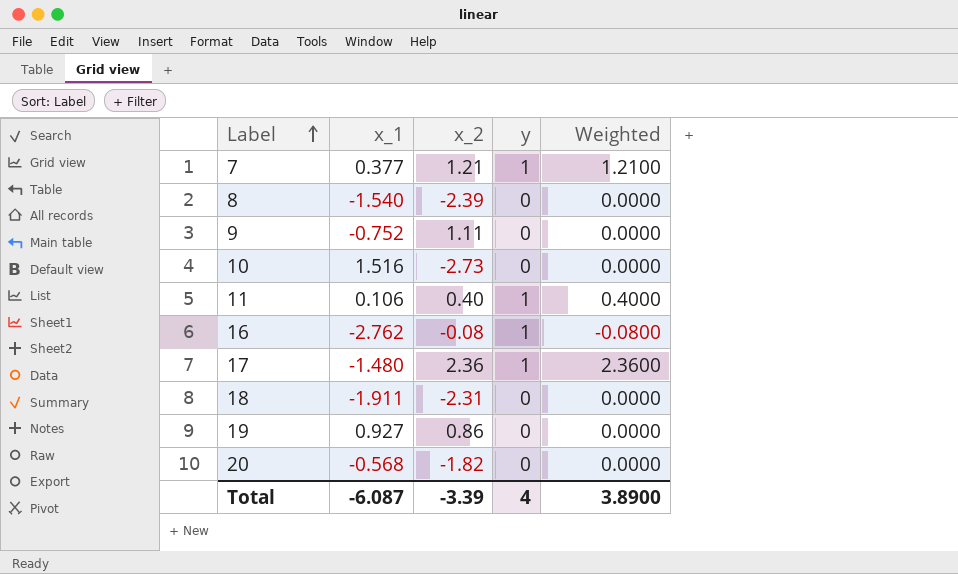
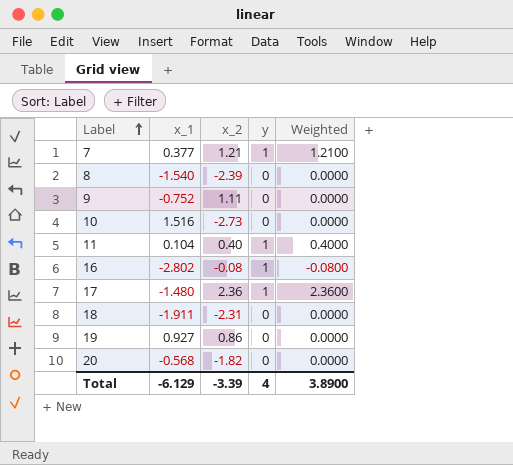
11 | x_1: 0.106 -> 0.104
16 | x_1: -2.762 -> -2.802
Total | x_1: -6.087 -> -6.129

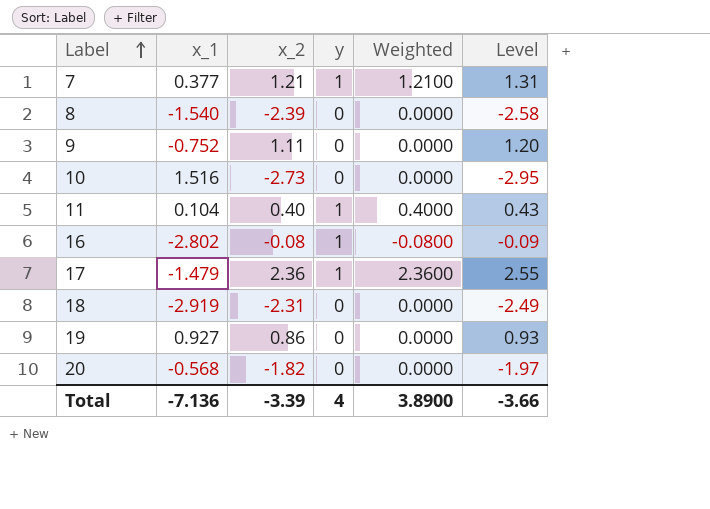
column Level | formula: none -> [x_2] * 1.08
17 | x_1: -1.480 -> -1.479
18 | x_1: -1.911 -> -2.919
Total | x_1: -6.129 -> -7.136

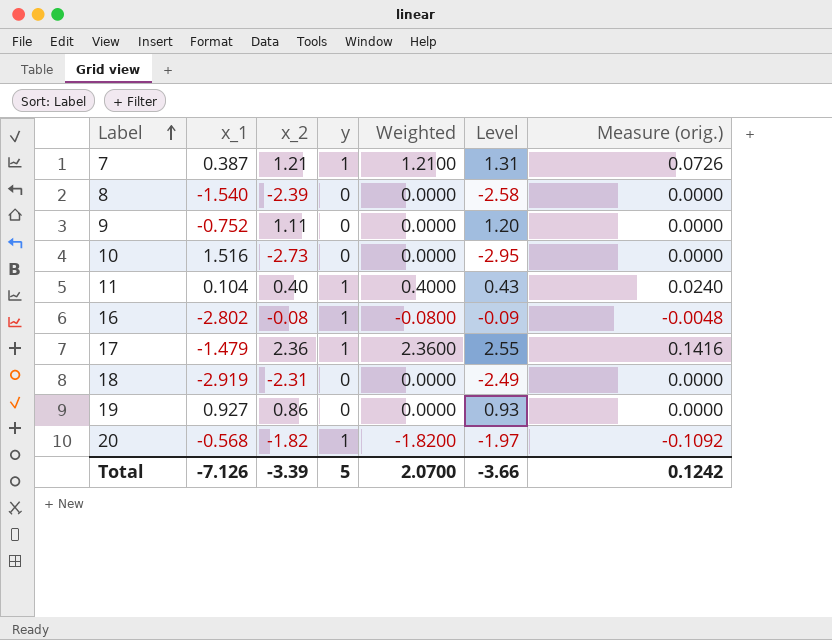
column Measure (orig.) | formula: none -> [Weighted] * 0.06
7 | x_1: 0.377 -> 0.387
20 | y: 0 -> 1
20 | Weighted: 0.0000 -> -1.8200
Total | x_1: -7.136 -> -7.126
Total | y: 4 -> 5
Total | Weighted: 3.8900 -> 2.0700

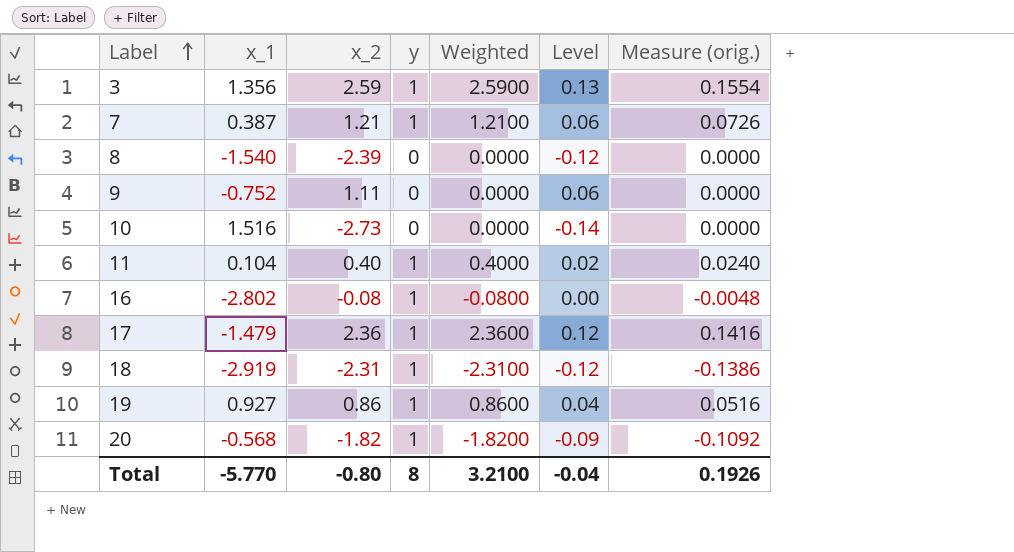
column Level | formula: [x_2] * 1.08 -> [x_2] * 0.05
row 3: none -> 1.356 | 2.59 | 1 | 2.5900 | 0.13 | 0.1554
18 | y: 0 -> 1
18 | Weighted: 0.0000 -> -2.3100
18 | Measure (orig.): 0.0000 -> -0.1386
19 | y: 0 -> 1
19 | Weighted: 0.0000 -> 0.8600
19 | Measure (orig.): 0.0000 -> 0.0516
Total | x_1: -7.126 -> -5.770
Total | x_2: -3.39 -> -0.80
Total | y: 5 -> 8
Total | Weighted: 2.0700 -> 3.2100
Total | Level: -3.66 -> -0.04
Total | Measure (orig.): 0.1242 -> 0.1926

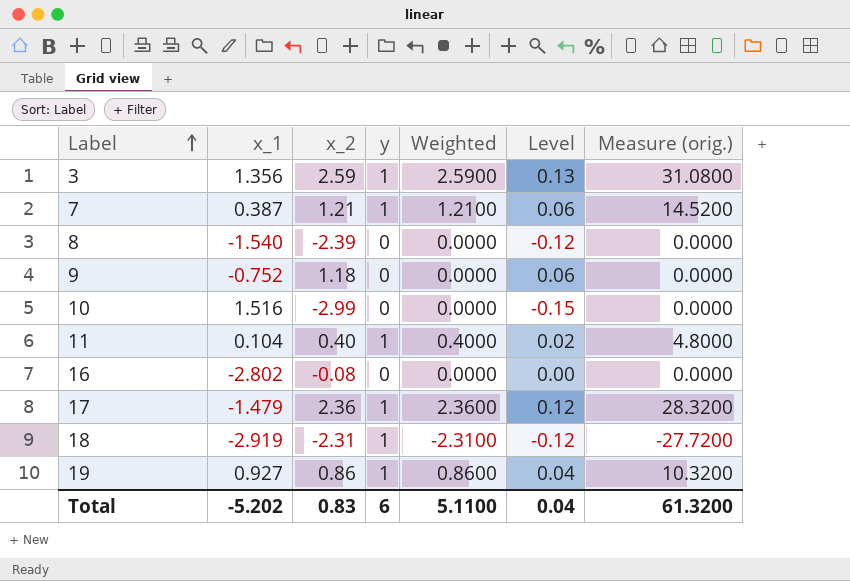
column Measure (orig.) | formula: [Weighted] * 0.06 -> [Weighted] * 12
row 20: -0.568 | -1.82 | 1 | -1.8200 | -0.09 | -0.1092 -> none
9 | x_2: 1.11 -> 1.18
10 | x_2: -2.73 -> -2.99
10 | Level: -0.14 -> -0.15
16 | y: 1 -> 0
16 | Weighted: -0.0800 -> 0.0000
Total | x_1: -5.770 -> -5.202
Total | x_2: -0.80 -> 0.83
Total | y: 8 -> 6
Total | Weighted: 3.2100 -> 5.1100
Total | Level: -0.04 -> 0.04
Total | Measure (orig.): 0.1926 -> 61.3200

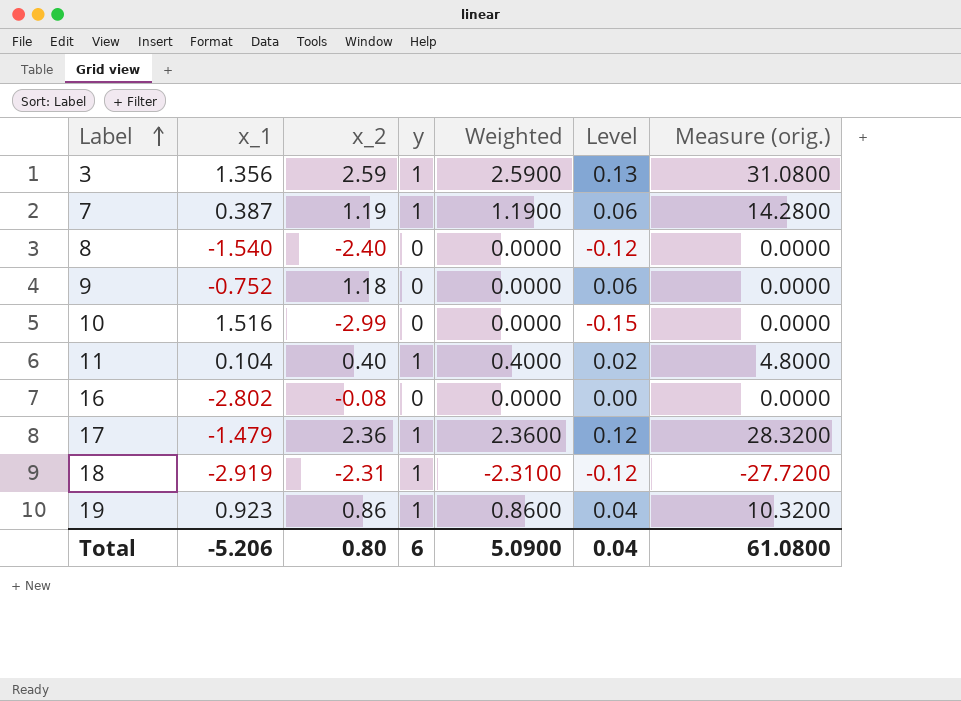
7 | x_2: 1.21 -> 1.19
7 | Weighted: 1.2100 -> 1.1900
7 | Measure (orig.): 14.5200 -> 14.2800
8 | x_2: -2.39 -> -2.40
19 | x_1: 0.927 -> 0.923
Total | x_1: -5.202 -> -5.206
Total | x_2: 0.83 -> 0.80
Total | Weighted: 5.1100 -> 5.0900
Total | Measure (orig.): 61.3200 -> 61.0800

